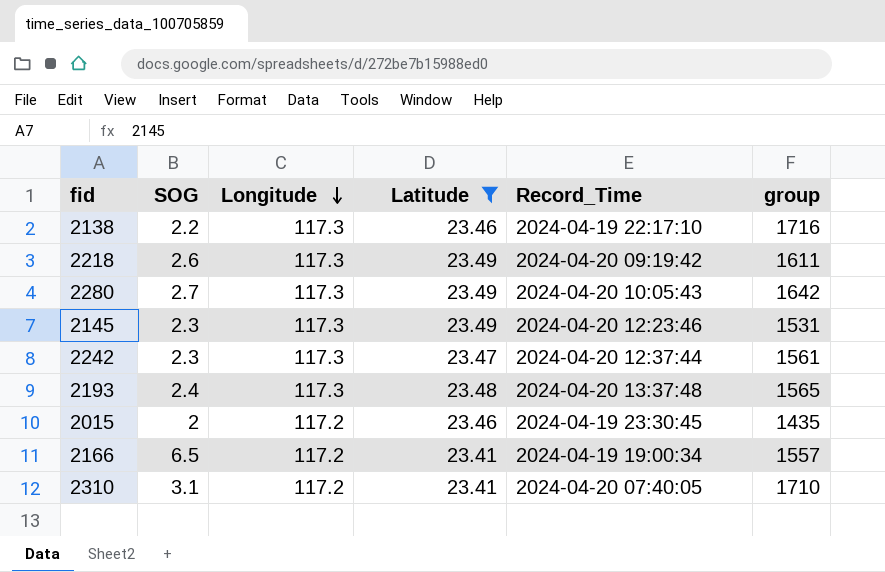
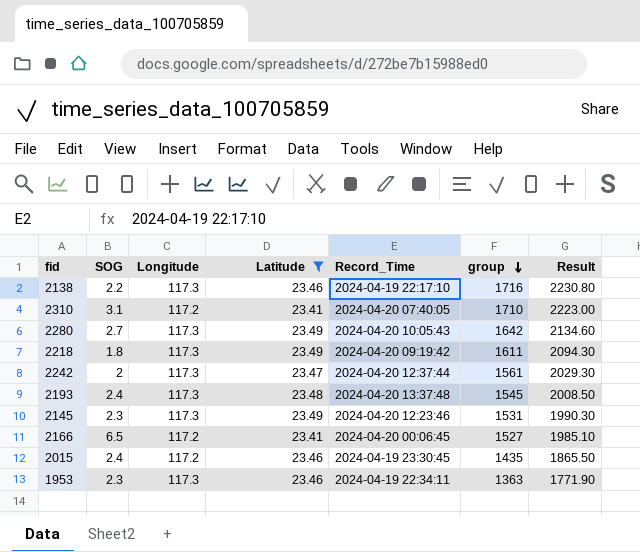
row order: Longitude descending -> group descending
column Result | formula: none -> [group] * 1.3
2218 | SOG: 2.6 -> 1.8
2242 | SOG: 2.3 -> 2
2193 | group: 1565 -> 1545
2166 | Record_Time: 2024-04-19 19:00:34 -> 2024-04-20 00:06:45
2166 | group: 1557 -> 1527
2015 | SOG: 2 -> 2.4
row 1953: none -> 2.3 | 117.3 | 23.46 | 2024-04-19 22:34:11 | 1363 | 1771.90

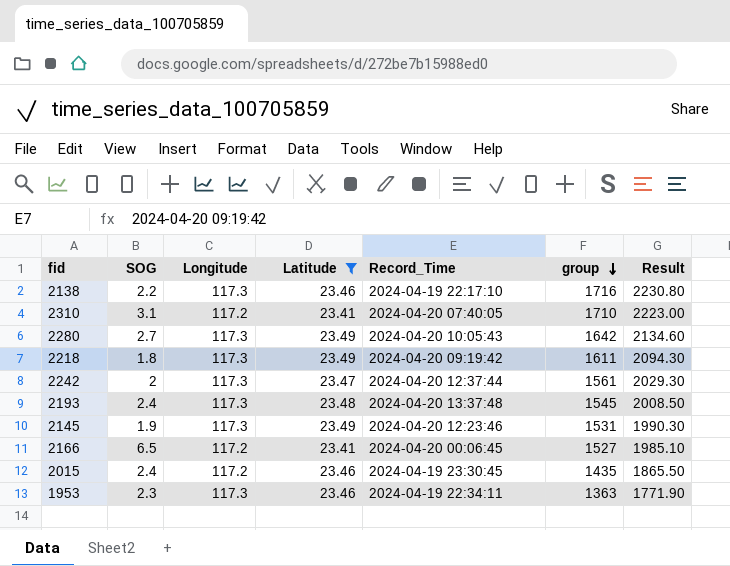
2145 | SOG: 2.3 -> 1.9

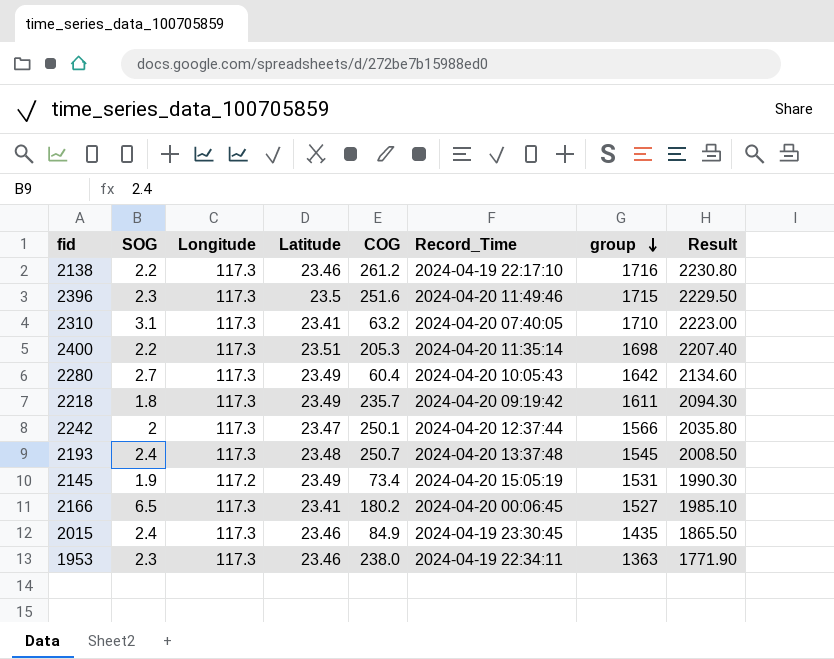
filter: Latitude <= 23.49 -> none
column COG | position: none -> 5
2310 | Longitude: 117.2 -> 117.3
2242 | group: 1561 -> 1566
2242 | Result: 2029.30 -> 2035.80
2145 | Longitude: 117.3 -> 117.2
2145 | Record_Time: 2024-04-20 12:23:46 -> 2024-04-20 15:05:19
2166 | Longitude: 117.2 -> 117.3
2015 | Longitude: 117.2 -> 117.3

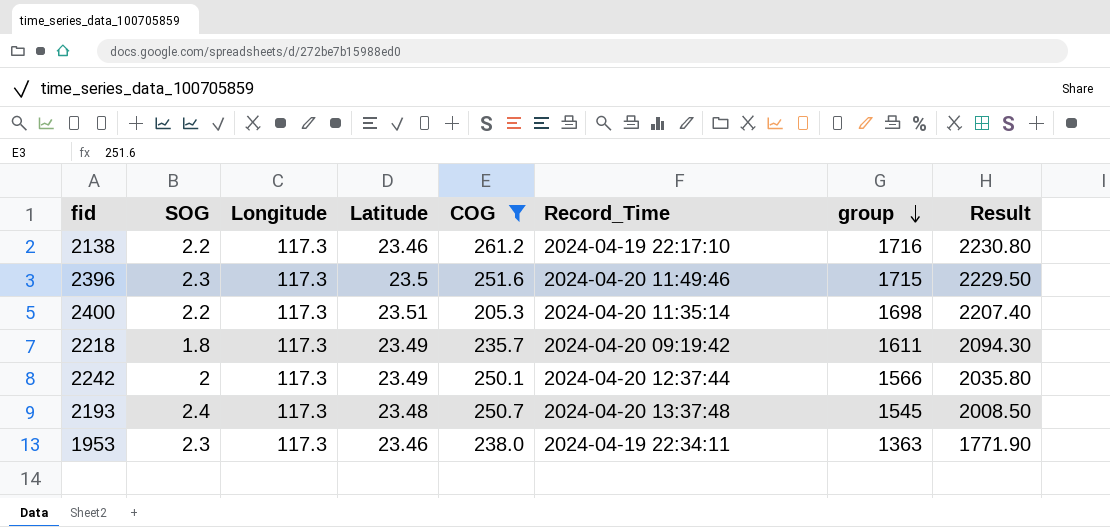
filter: none -> COG >= 205.3
2242 | Latitude: 23.47 -> 23.49

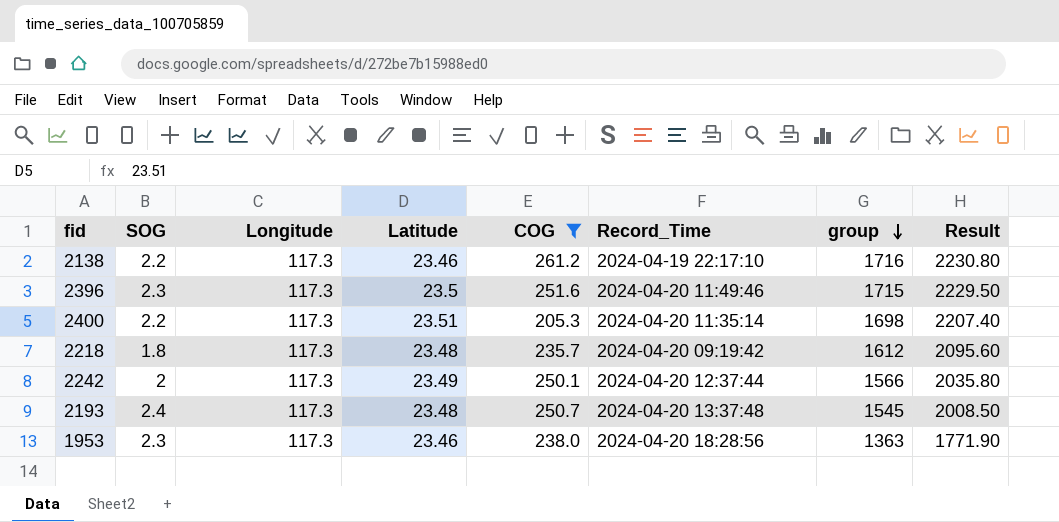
2218 | Latitude: 23.49 -> 23.48
2218 | group: 1611 -> 1612
2218 | Result: 2094.30 -> 2095.60
1953 | Record_Time: 2024-04-19 22:34:11 -> 2024-04-20 18:28:56

